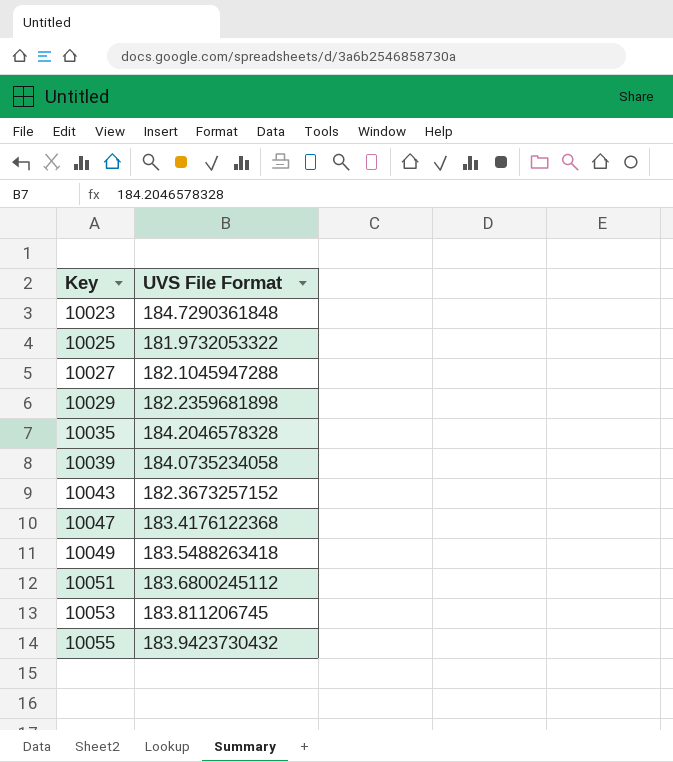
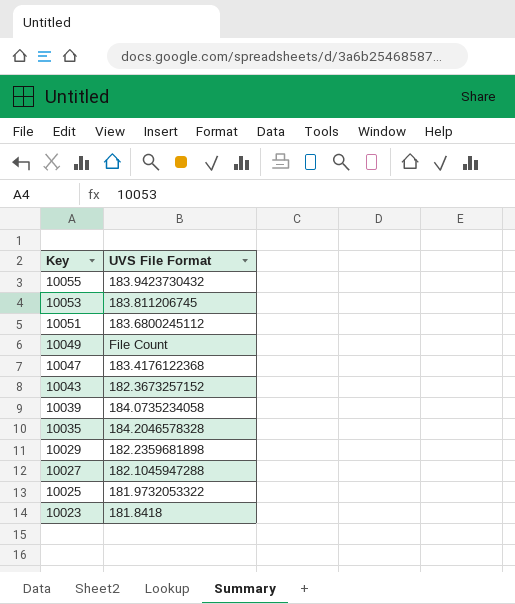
row order: Key ascending -> Key descending
10049 | UVS File Format: 183.5488263418 -> File Count
10023 | UVS File Format: 184.7290361848 -> 181.8418

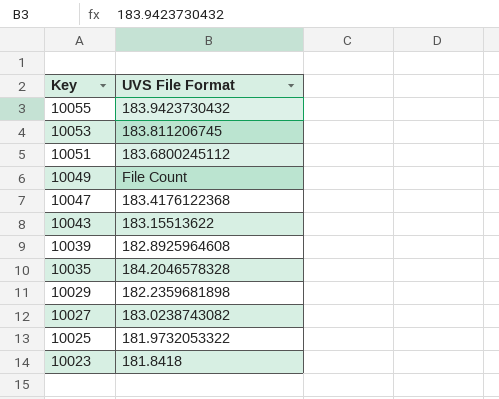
10043 | UVS File Format: 182.3673257152 -> 183.15513622
10039 | UVS File Format: 184.0735234058 -> 182.8925964608
10027 | UVS File Format: 182.1045947288 -> 183.0238743082

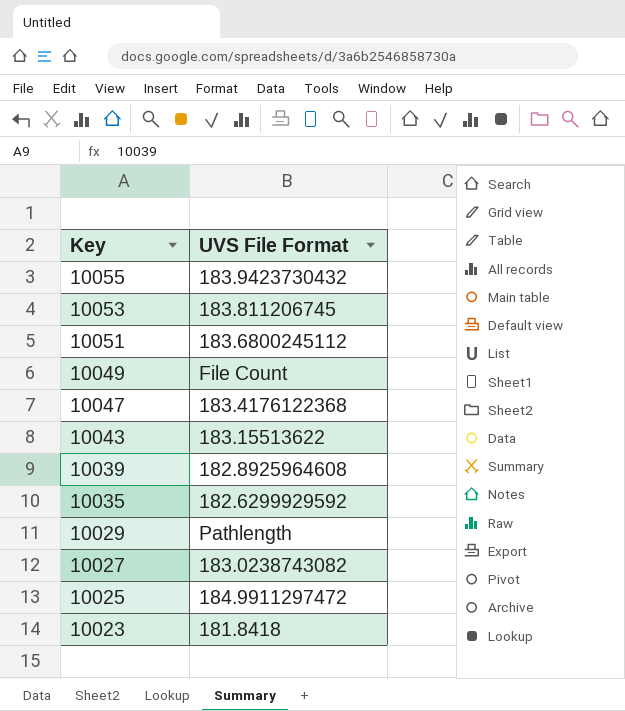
10035 | UVS File Format: 184.2046578328 -> 182.6299929592
10029 | UVS File Format: 182.2359681898 -> Pathlength
10025 | UVS File Format: 181.9732053322 -> 184.9911297472

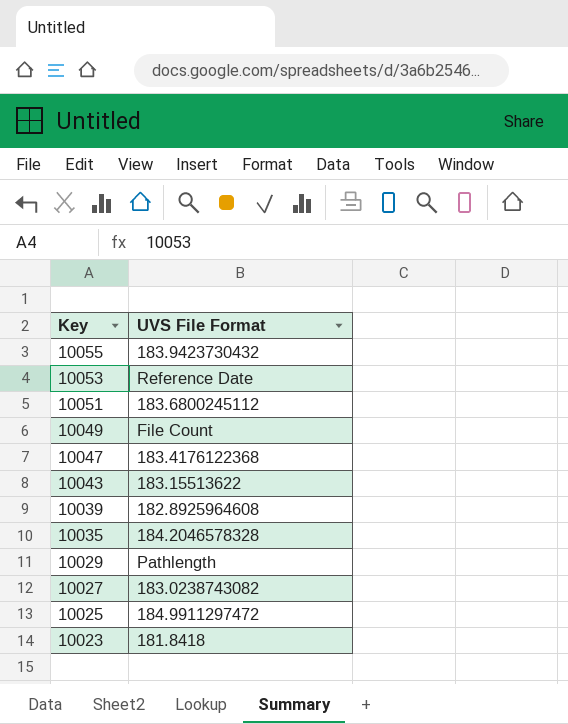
10053 | UVS File Format: 183.811206745 -> Reference Date
10035 | UVS File Format: 182.6299929592 -> 184.2046578328

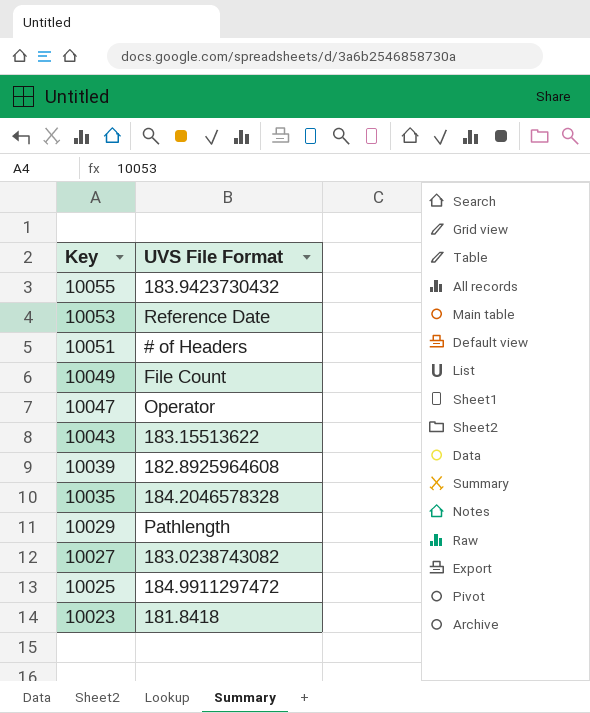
10051 | UVS File Format: 183.6800245112 -> # of Headers
10047 | UVS File Format: 183.4176122368 -> Operator

